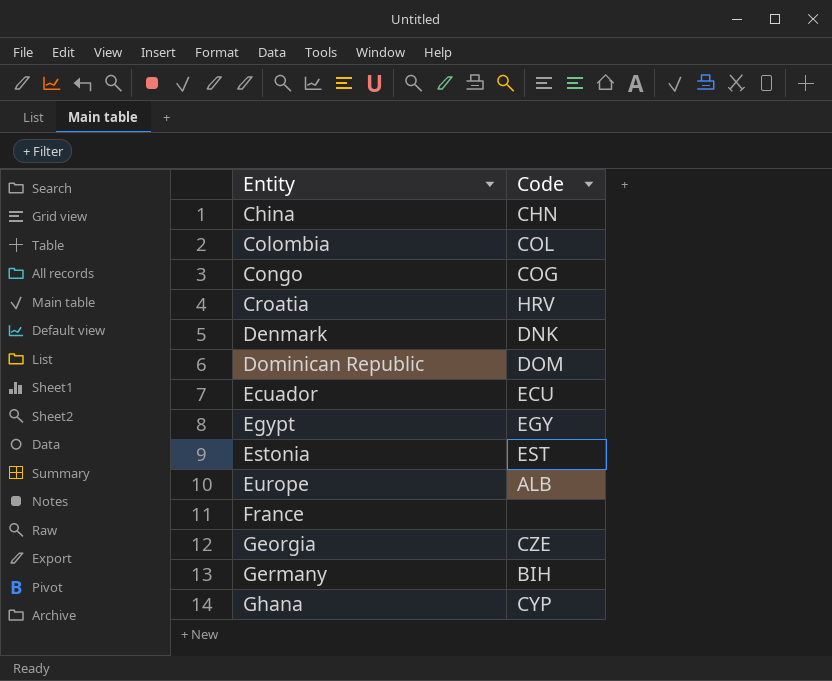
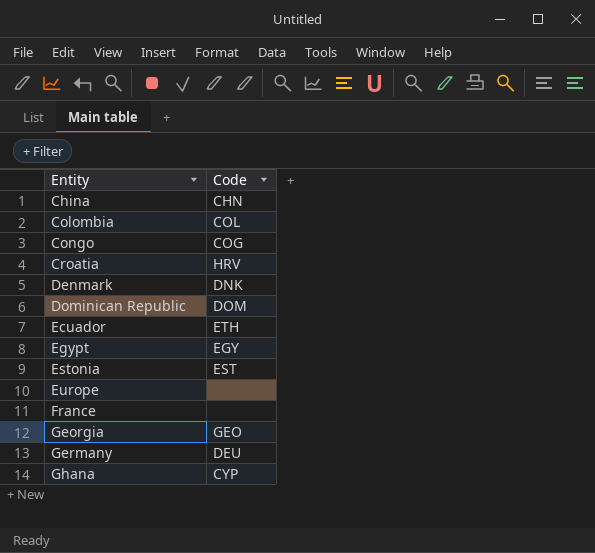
Ecuador | Code: ECU -> ETH
Europe | Code: ALB -> none
Georgia | Code: CZE -> GEO
Germany | Code: BIH -> DEU

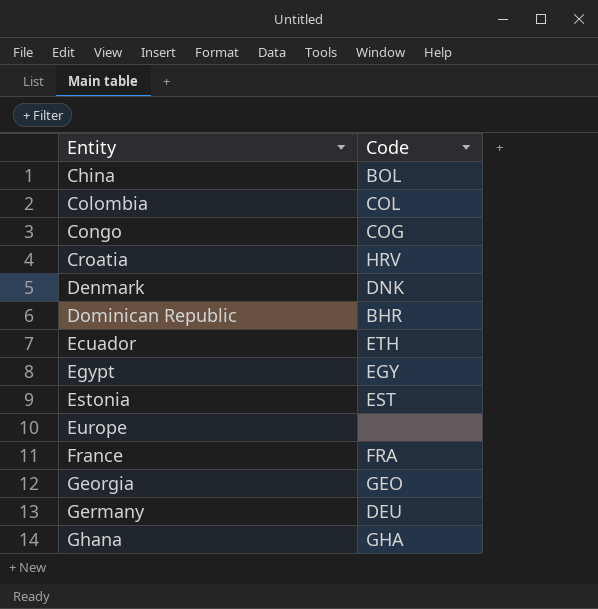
China | Code: CHN -> BOL
Dominican Republic | Code: DOM -> BHR
France | Code: none -> FRA
Ghana | Code: CYP -> GHA

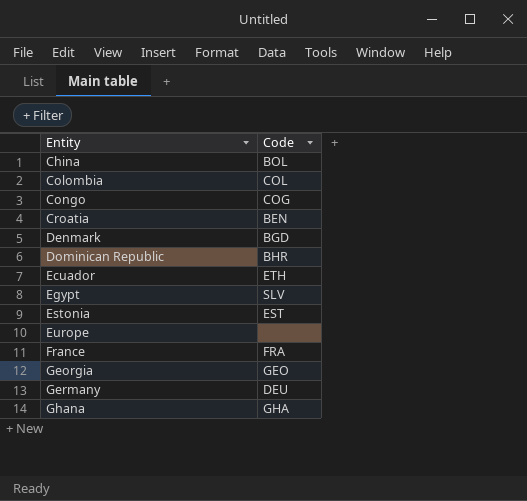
Croatia | Code: HRV -> BEN
Denmark | Code: DNK -> BGD
Egypt | Code: EGY -> SLV

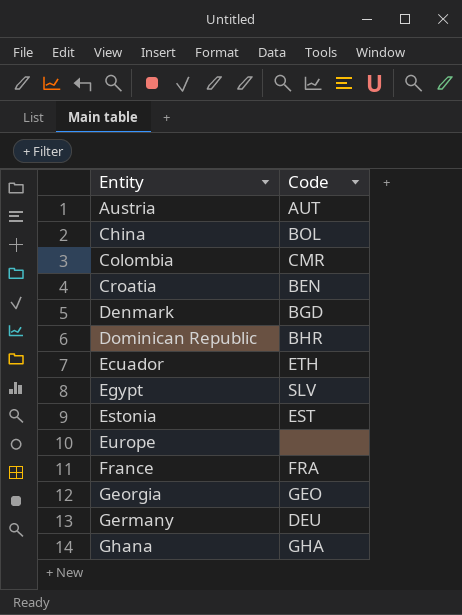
row Congo: COG -> none
row Austria: none -> AUT
Colombia | Code: COL -> CMR

